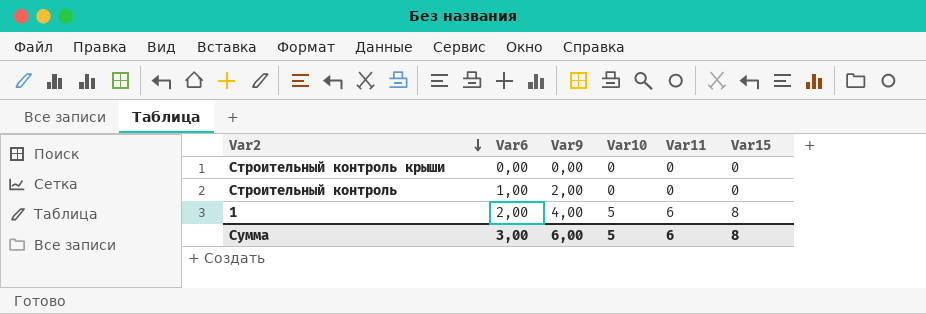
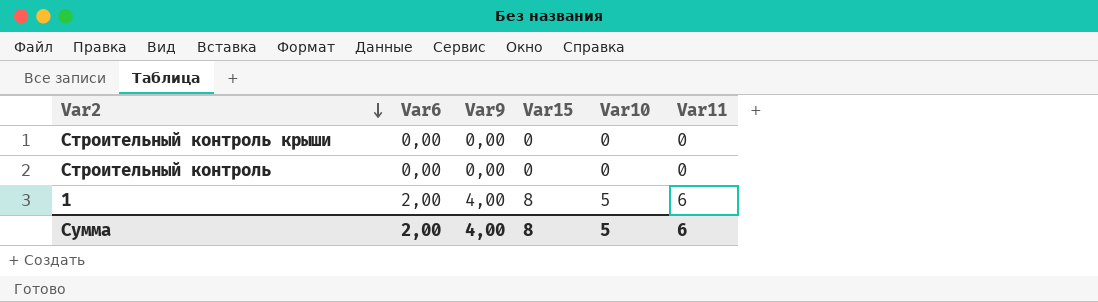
column Var15 | position: 6 -> 4
Строительный контроль | Var6: 1,00 -> 0,00
Строительный контроль | Var9: 2,00 -> 0,00
Сумма | Var6: 3,00 -> 2,00
Сумма | Var9: 6,00 -> 4,00

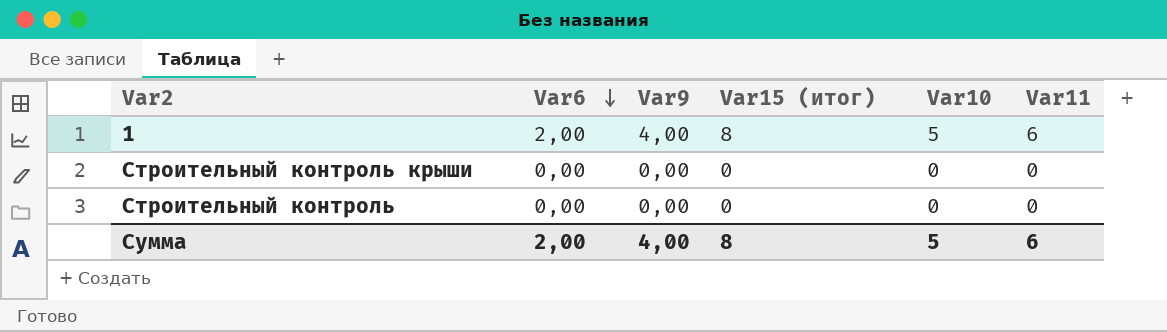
row order: Var2 descending -> Var6 descending
column name: Var15 -> Var15 (итог)

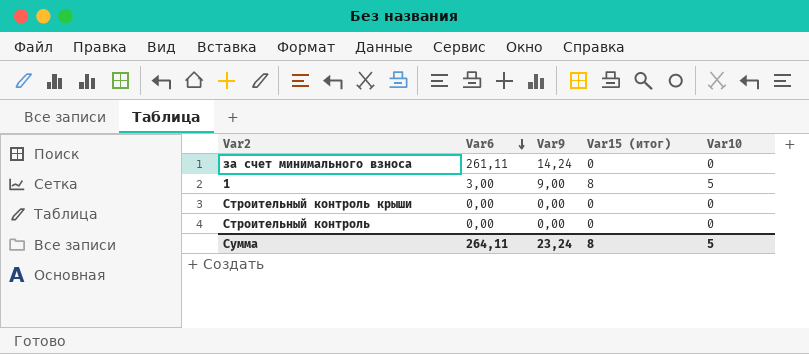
column Var11 | position: 6 -> none
row за счет минимального взноса: none -> 261,11 | 14,24 | 0 | 0
1 | Var6: 2,00 -> 3,00
1 | Var9: 4,00 -> 9,00
Сумма | Var6: 2,00 -> 264,11
Сумма | Var9: 4,00 -> 23,24

